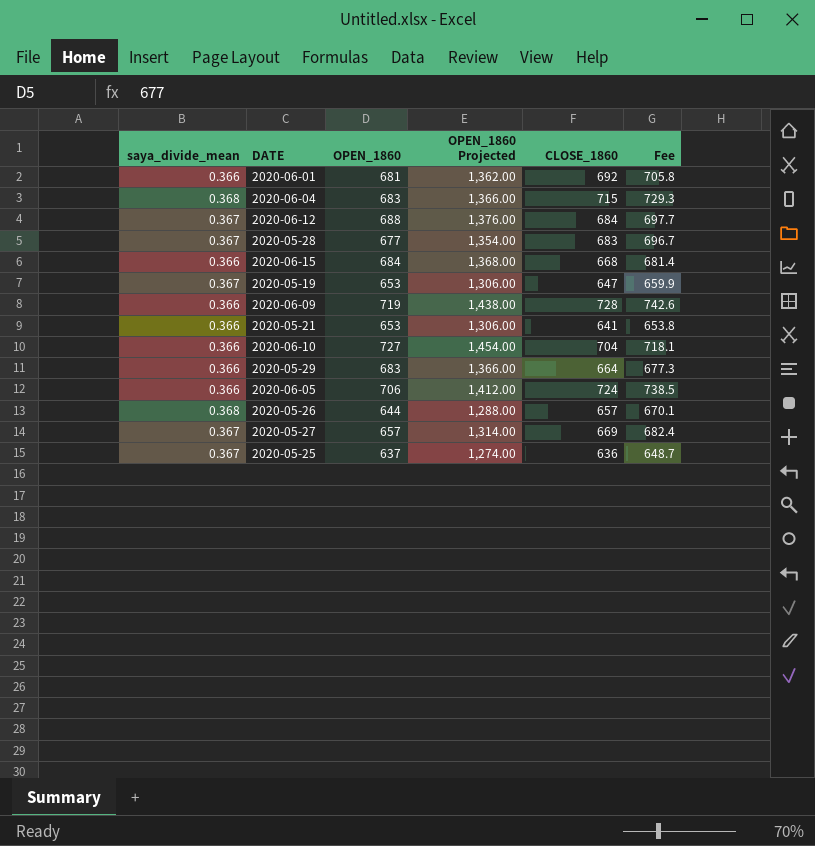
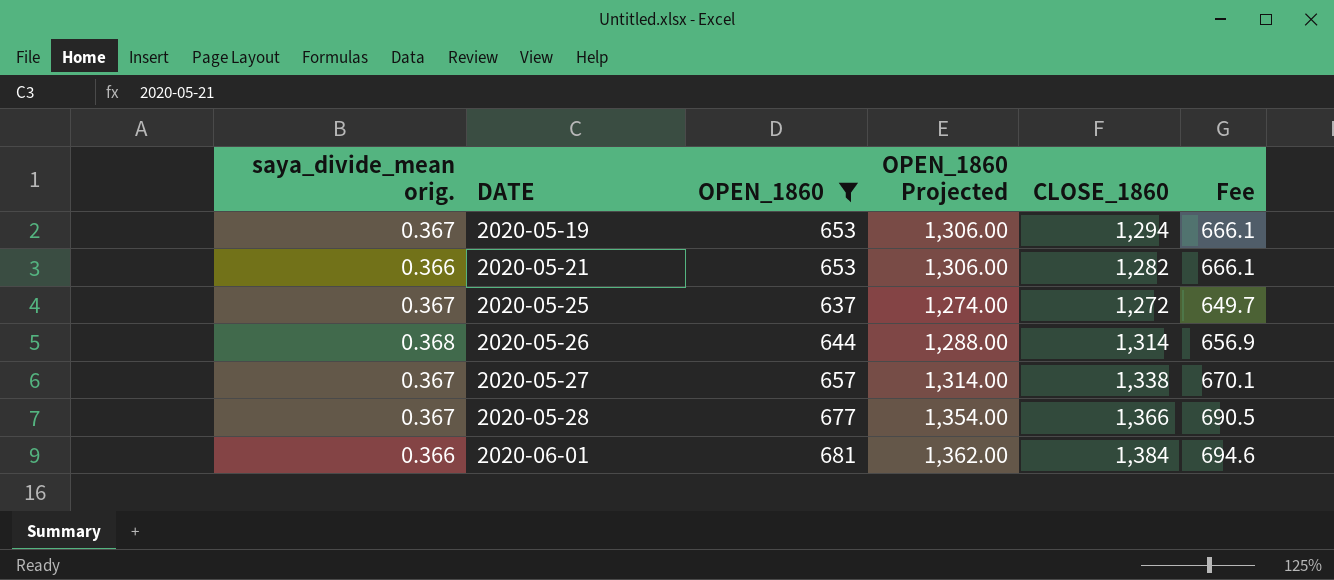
filter: none -> OPEN_1860 <= 681
row order: none -> DATE ascending
column name: saya_divide_mean -> saya_divide_mean orig.
column Fee | formula: [CLOSE_1860] * 1.02 -> [OPEN_1860] * 1.02
2020-05-19 | CLOSE_1860: 647 -> 1,294
2020-05-21 | CLOSE_1860: 641 -> 1,282
2020-05-25 | CLOSE_1860: 636 -> 1,272
2020-05-26 | CLOSE_1860: 657 -> 1,314
2020-05-27 | CLOSE_1860: 669 -> 1,338
2020-05-28 | CLOSE_1860: 683 -> 1,366
2020-06-01 | CLOSE_1860: 692 -> 1,384

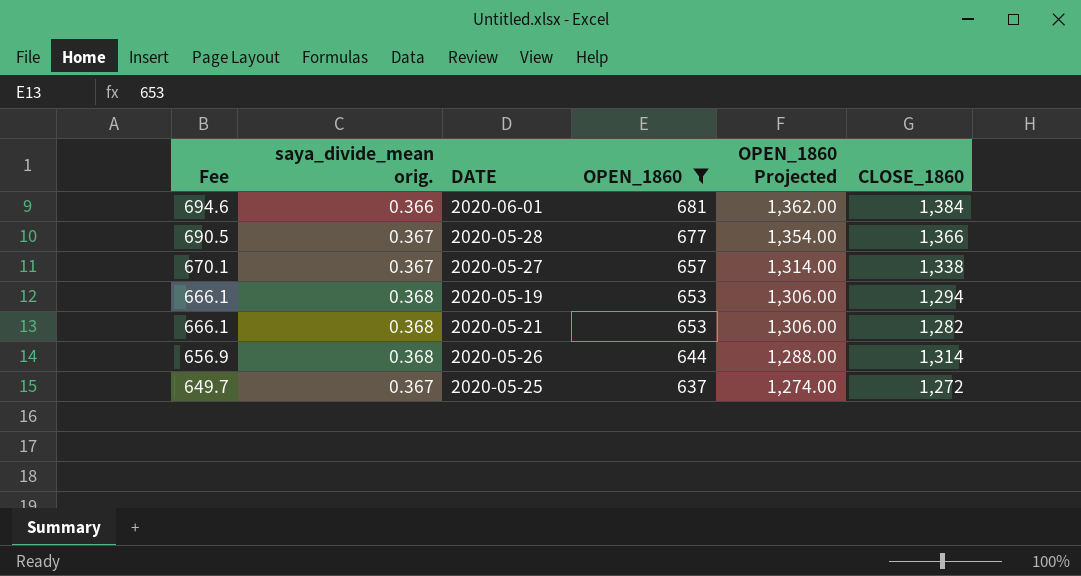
row order: DATE ascending -> Fee descending
column Fee | position: 6 -> 1
2020-05-19 | saya_divide_mean orig.: 0.367 -> 0.368
2020-05-21 | saya_divide_mean orig.: 0.366 -> 0.368

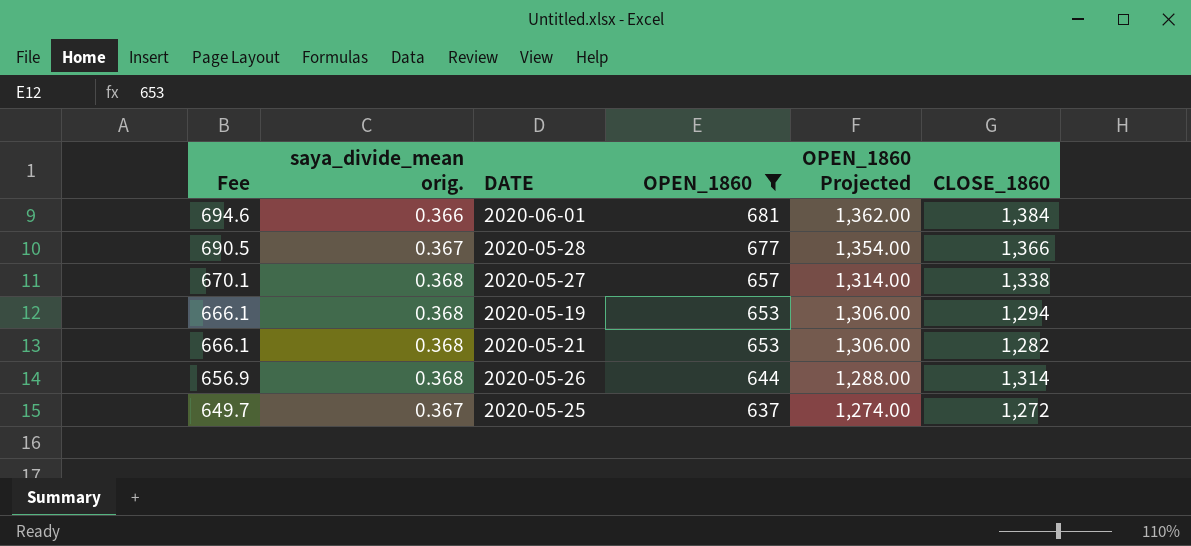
2020-05-27 | saya_divide_mean orig.: 0.367 -> 0.368

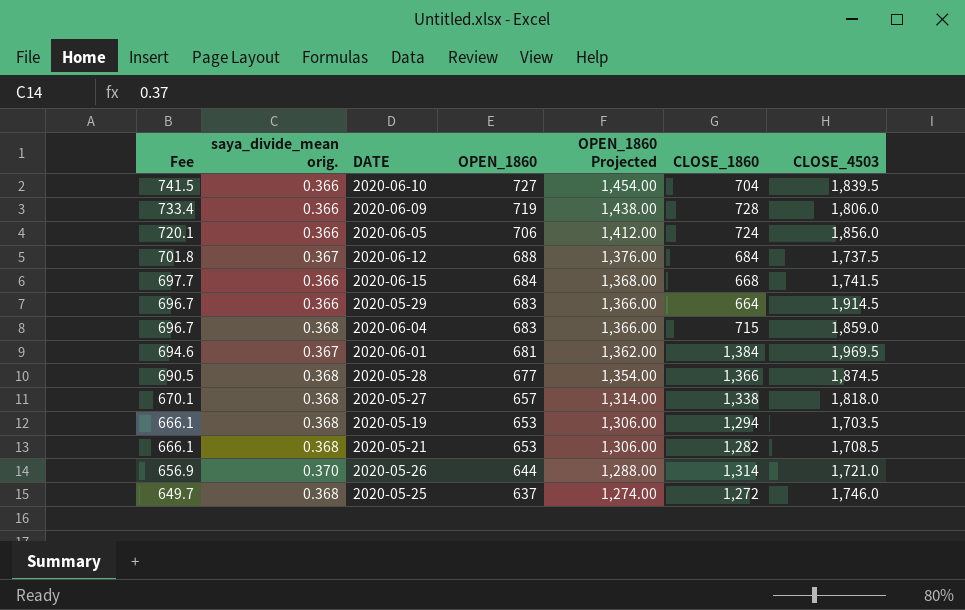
filter: OPEN_1860 <= 681 -> none
column CLOSE_4503 | position: none -> 7
2020-06-01 | saya_divide_mean orig.: 0.366 -> 0.367
2020-05-28 | saya_divide_mean orig.: 0.367 -> 0.368
2020-05-26 | saya_divide_mean orig.: 0.368 -> 0.370
2020-05-25 | saya_divide_mean orig.: 0.367 -> 0.368

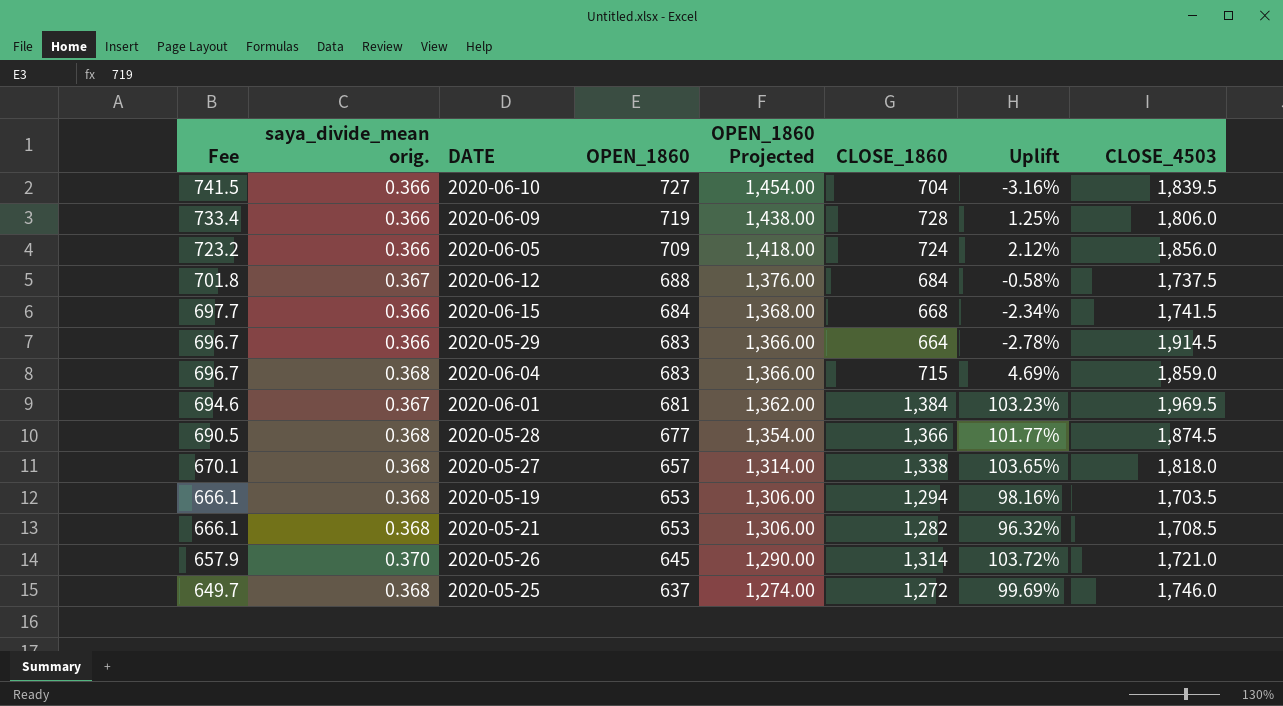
column Uplift | formula: none -> ([CLOSE_1860] - [OPEN_1860]) / [OPEN_1860]
2020-06-05 | Fee: 720.1 -> 723.2
2020-06-05 | OPEN_1860: 706 -> 709
2020-06-05 | OPEN_1860 Projected: 1,412.00 -> 1,418.00
2020-05-26 | Fee: 656.9 -> 657.9
2020-05-26 | OPEN_1860: 644 -> 645
2020-05-26 | OPEN_1860 Projected: 1,288.00 -> 1,290.00

